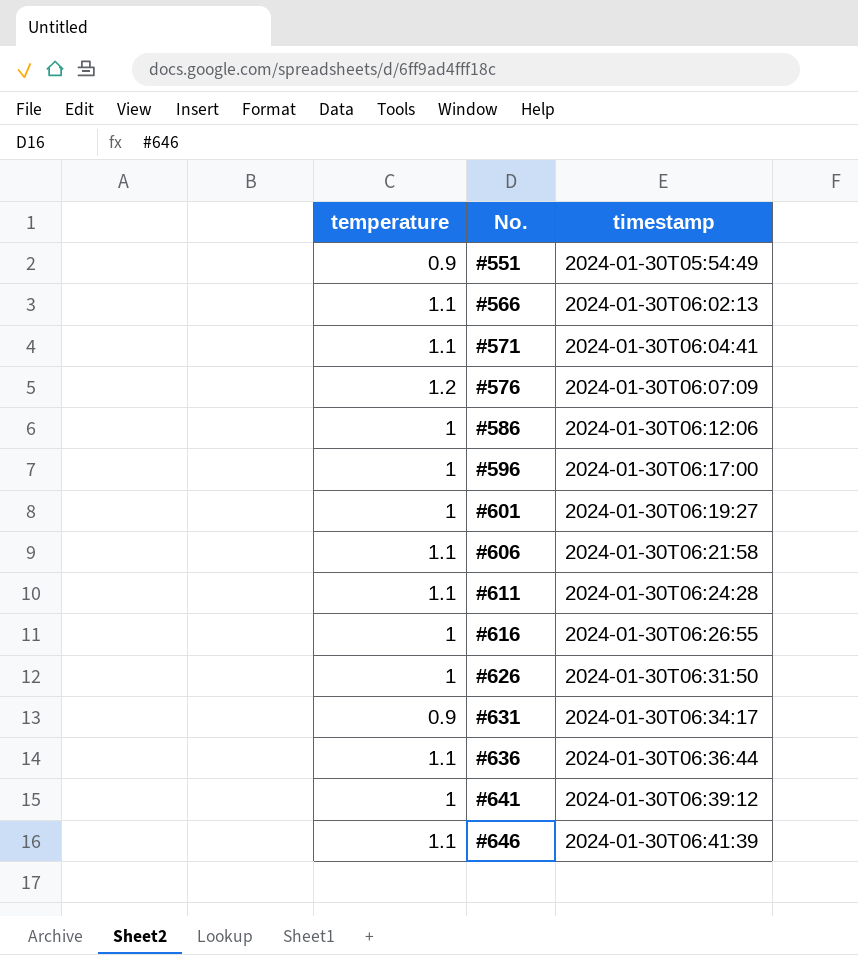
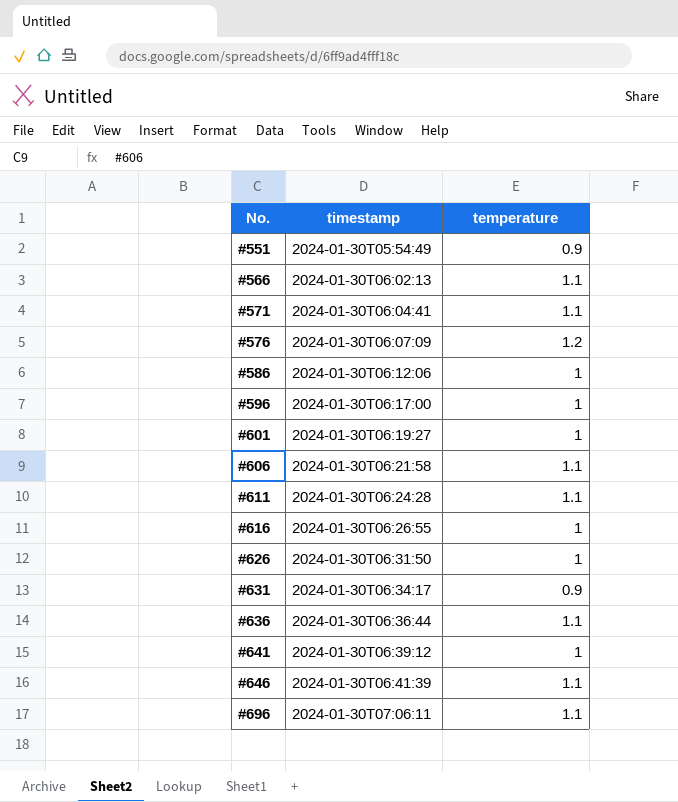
column temperature | position: 1 -> 3
row #696: none -> 2024-01-30T07:06:11 | 1.1

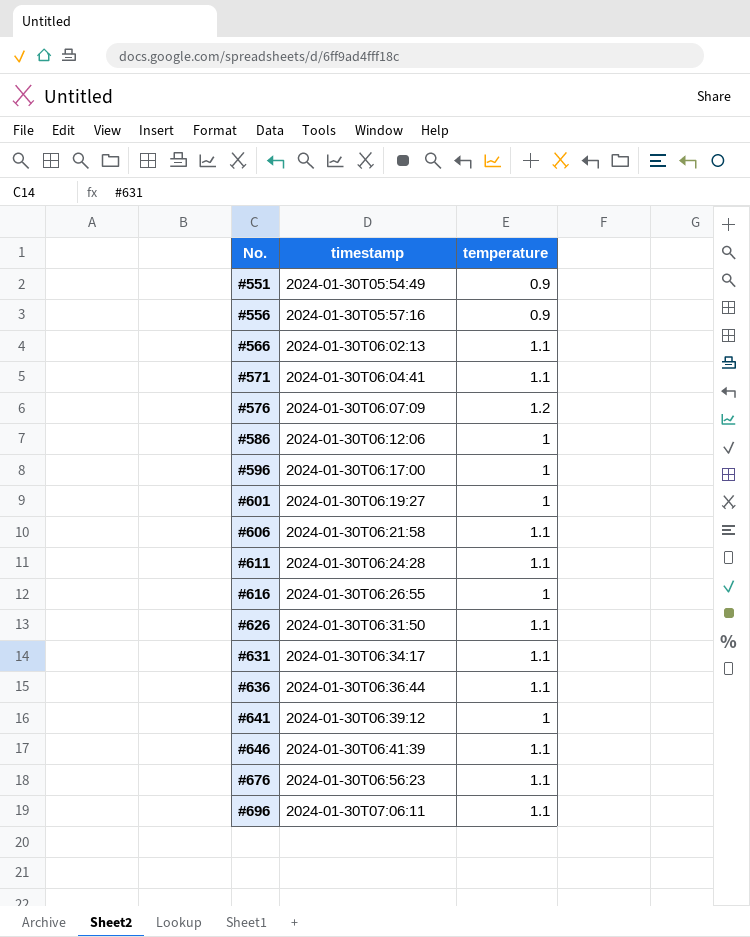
row #556: none -> 2024-01-30T05:57:16 | 0.9
#626 | temperature: 1 -> 1.1
#631 | temperature: 0.9 -> 1.1
row #676: none -> 2024-01-30T06:56:23 | 1.1

